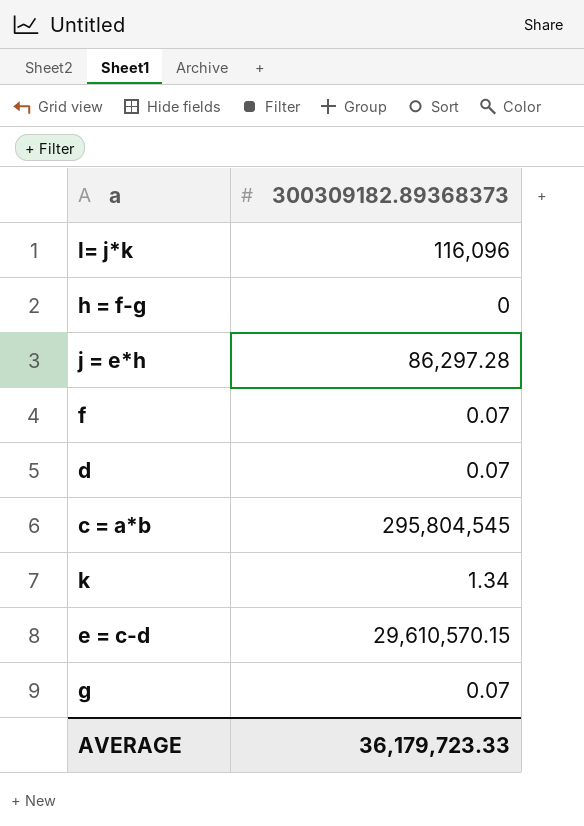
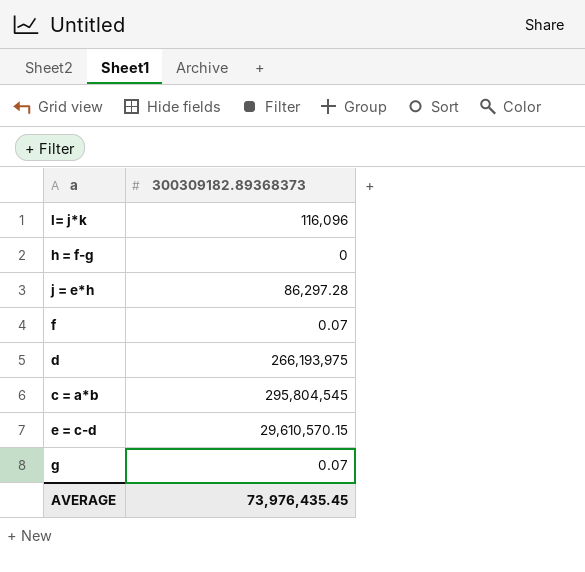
row k: 1.34 -> none
d | 300309182.89368373: 0.07 -> 266,193,975
AVERAGE | 300309182.89368373: 36,179,723.33 -> 73,976,435.45

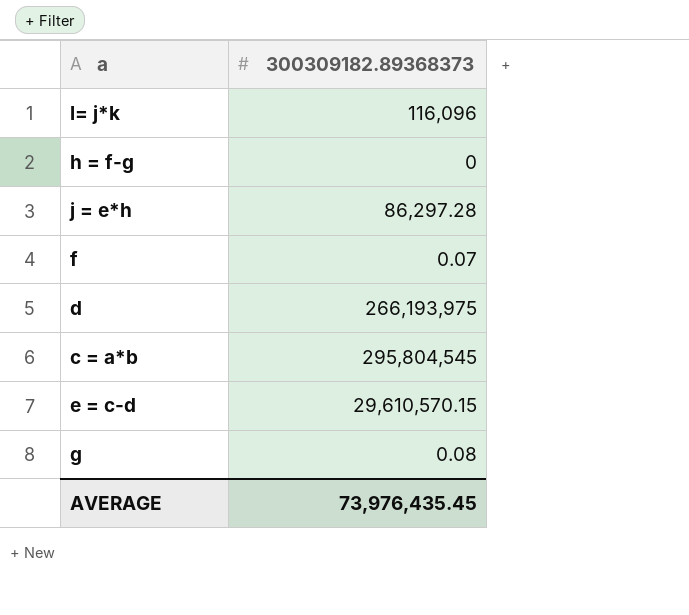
g | 300309182.89368373: 0.07 -> 0.08

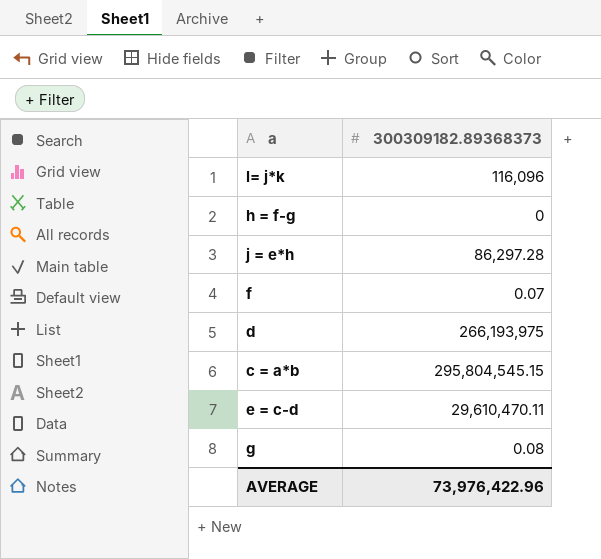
c = a*b | 300309182.89368373: 295,804,545 -> 295,804,545.15
e = c-d | 300309182.89368373: 29,610,570.15 -> 29,610,470.11
AVERAGE | 300309182.89368373: 73,976,435.45 -> 73,976,422.96

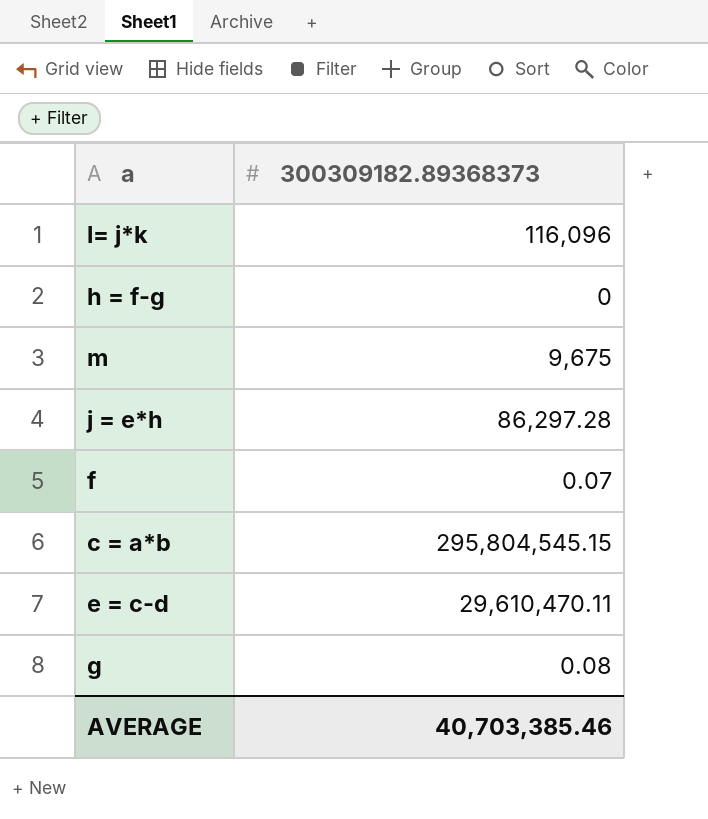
row d: 266,193,975 -> none
row m: none -> 9,675
AVERAGE | 300309182.89368373: 73,976,422.96 -> 40,703,385.46

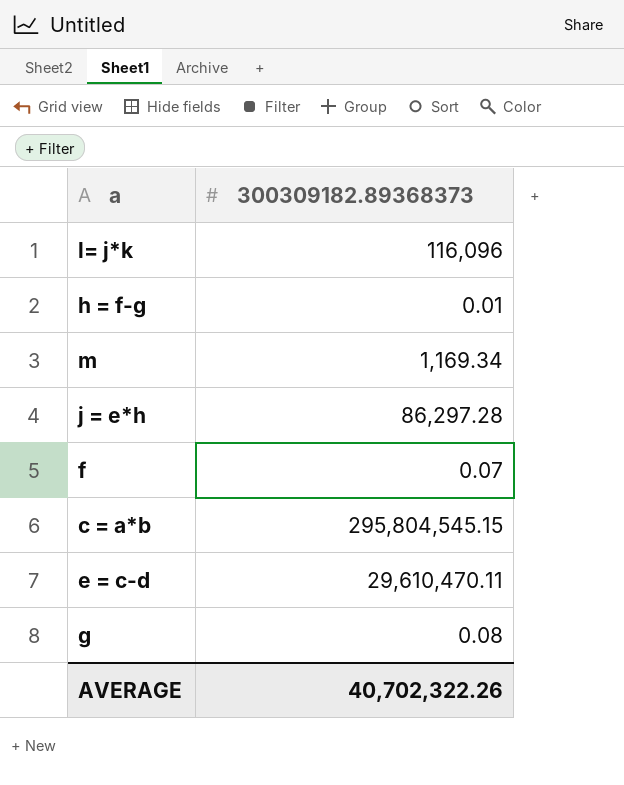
h = f-g | 300309182.89368373: 0 -> 0.01
m | 300309182.89368373: 9,675 -> 1,169.34
AVERAGE | 300309182.89368373: 40,703,385.46 -> 40,702,322.26

